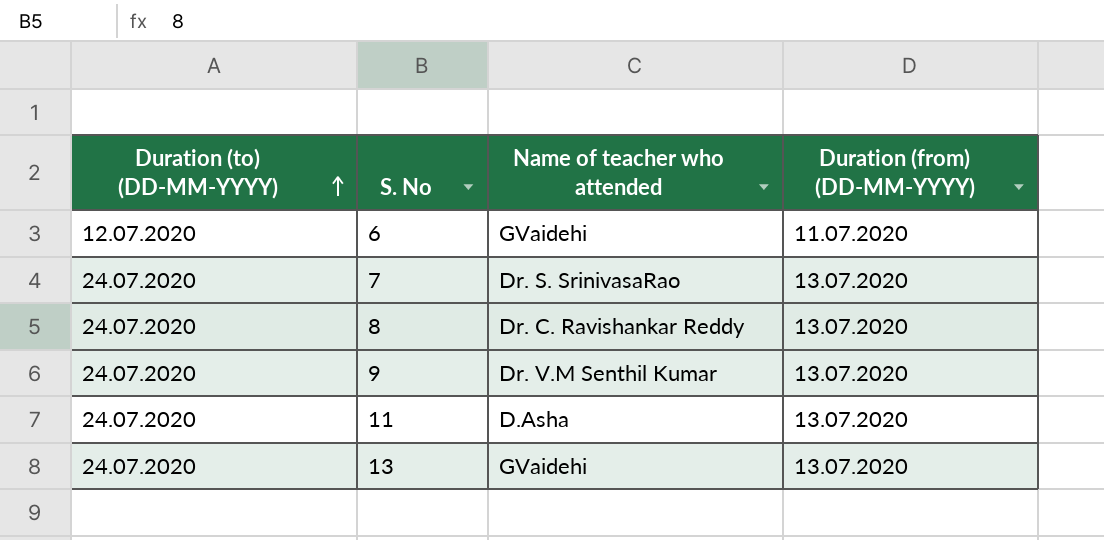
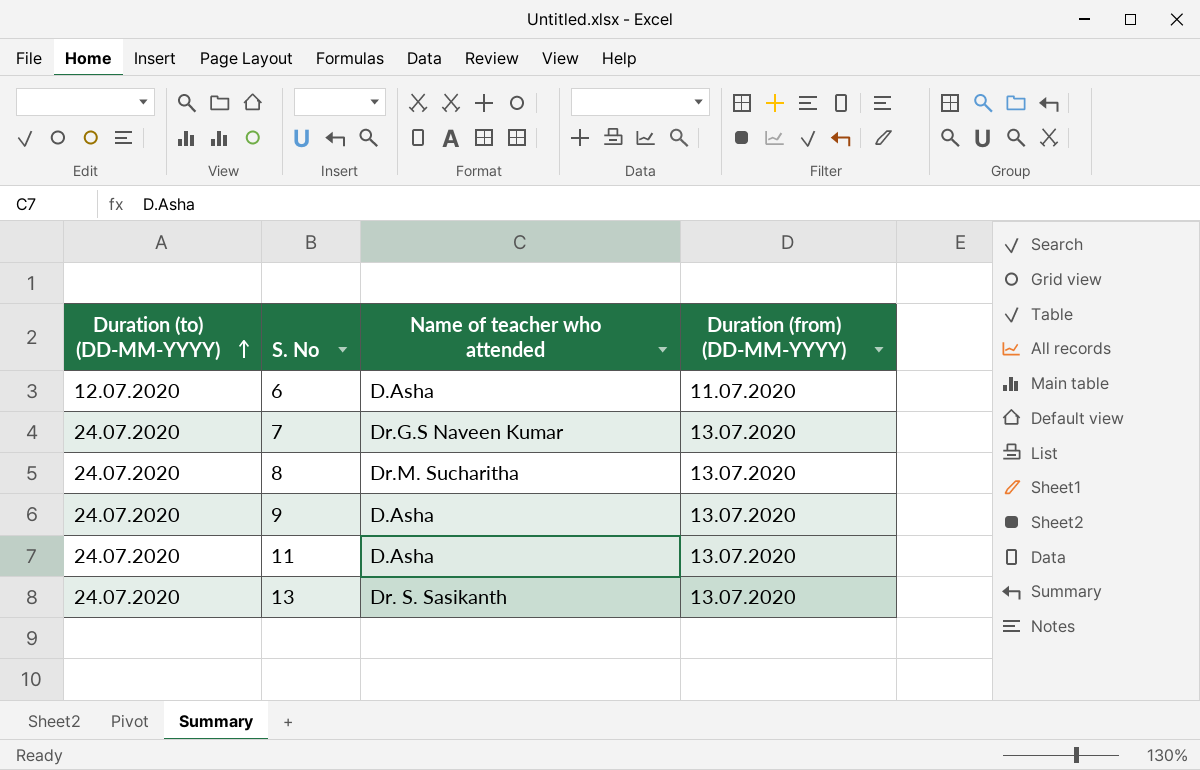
6 | Name of teacher who attended: GVaidehi -> D.Asha
7 | Name of teacher who attended: Dr. S. SrinivasaRao -> Dr.G.S Naveen Kumar
8 | Name of teacher who attended: Dr. C. Ravishankar Reddy -> Dr.M. Sucharitha
9 | Name of teacher who attended: Dr. V.M Senthil Kumar -> D.Asha
13 | Name of teacher who attended: GVaidehi -> Dr. S. Sasikanth

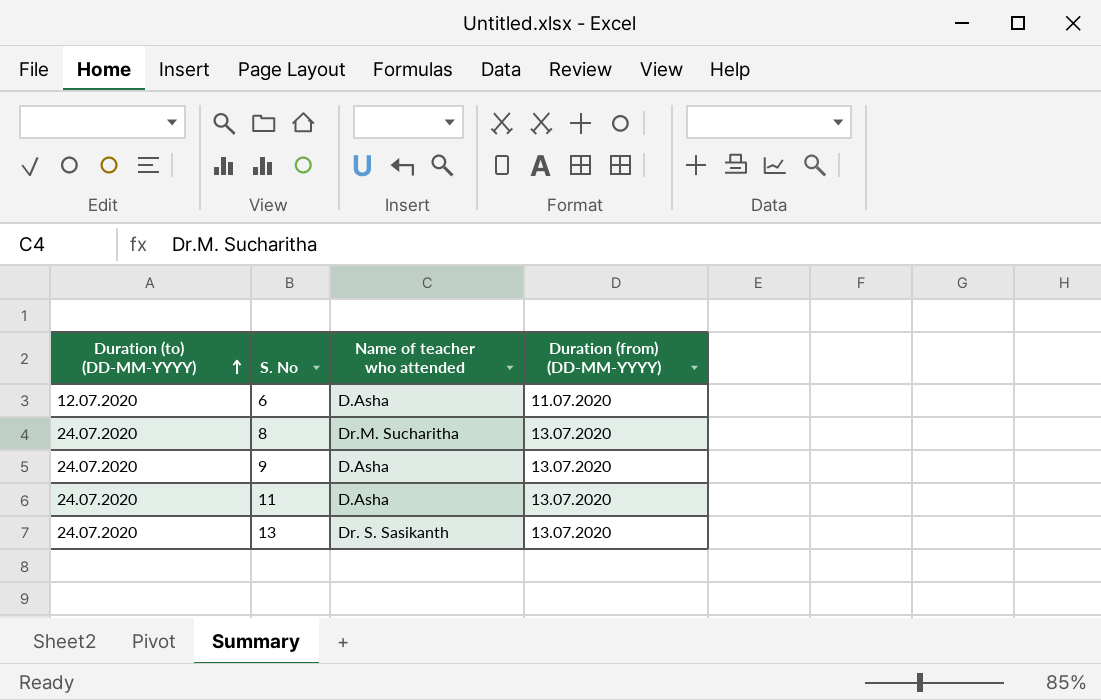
row 7: 24.07.2020 | Dr.G.S Naveen Kumar | 13.07.2020 -> none

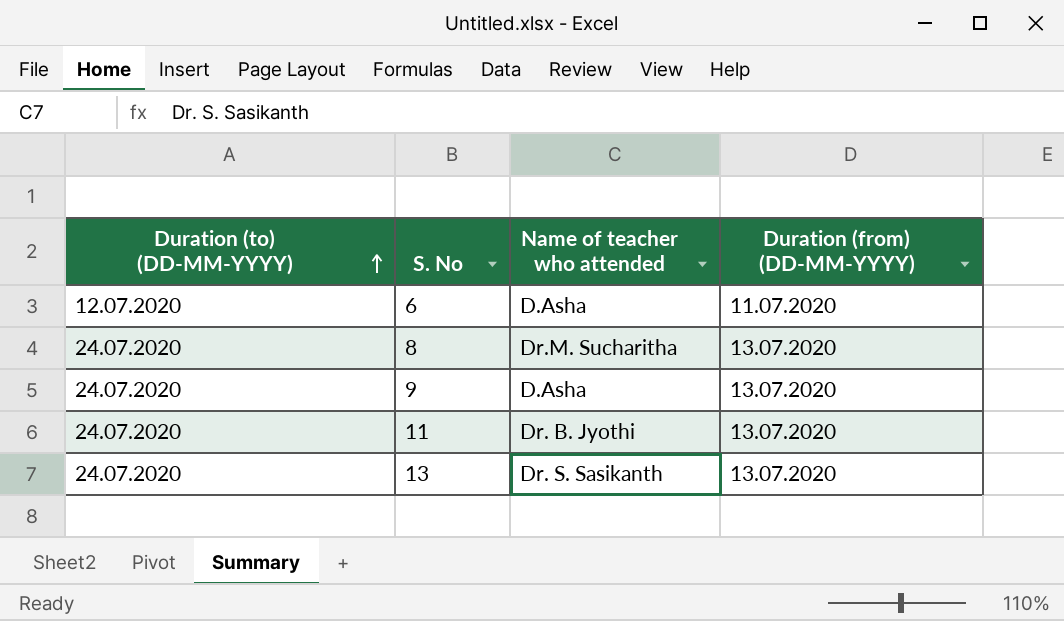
11 | Name of teacher who attended: D.Asha -> Dr. B. Jyothi

